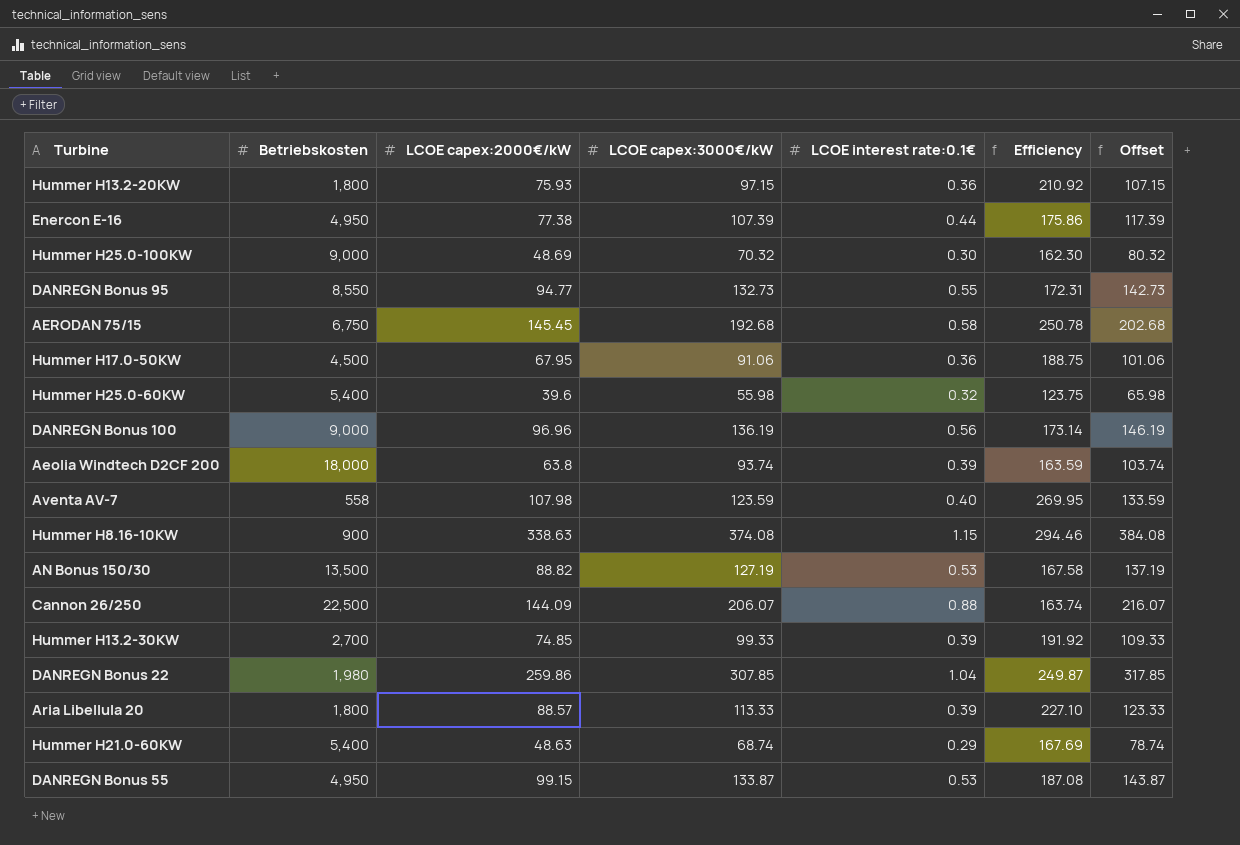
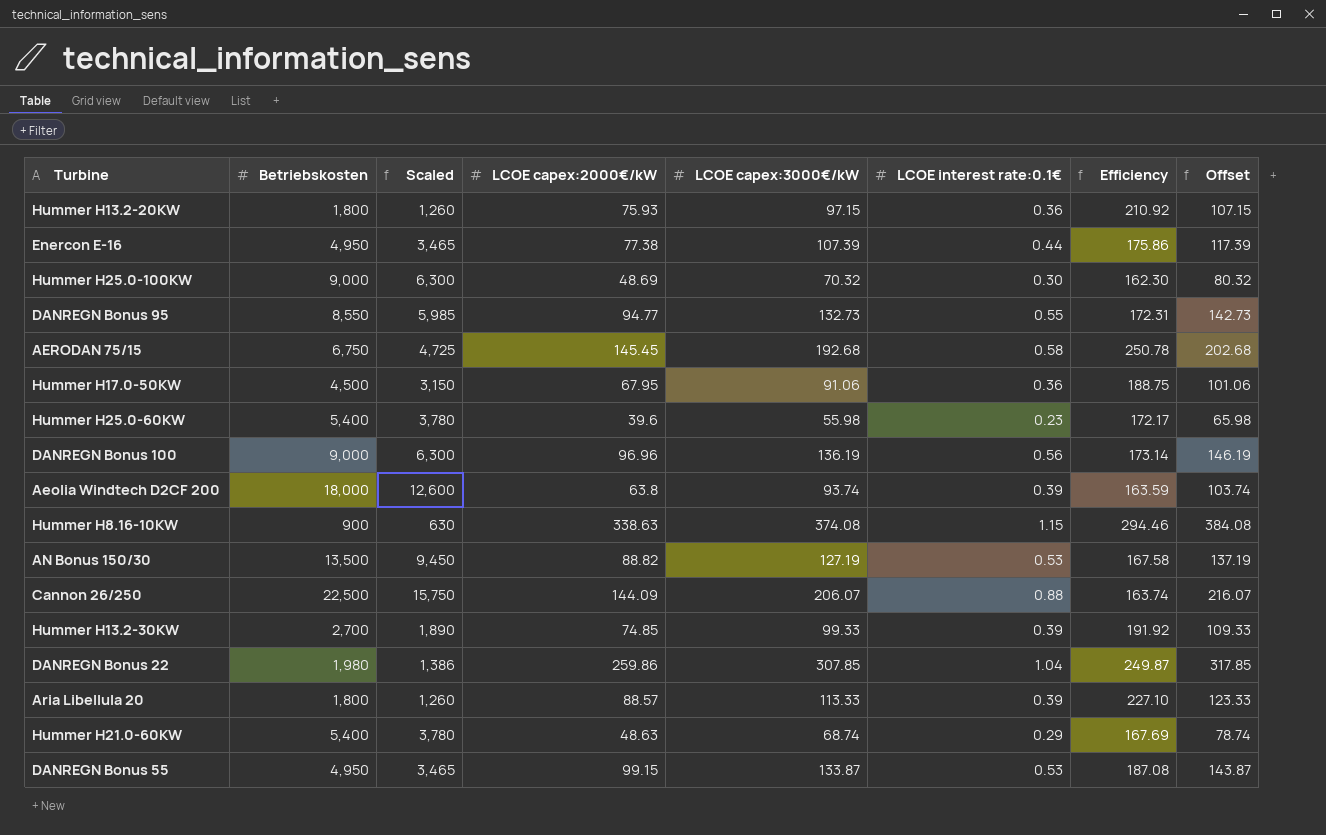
column Scaled | formula: none -> [Betriebskosten] * 0.7
row Aventa AV-7: 558 | 107.98 | 123.59 | 0.40 | 269.95 | 133.59 -> none
Hummer H25.0-60KW | LCOE interest rate:0.1€: 0.32 -> 0.23
Hummer H25.0-60KW | Efficiency: 123.75 -> 172.17

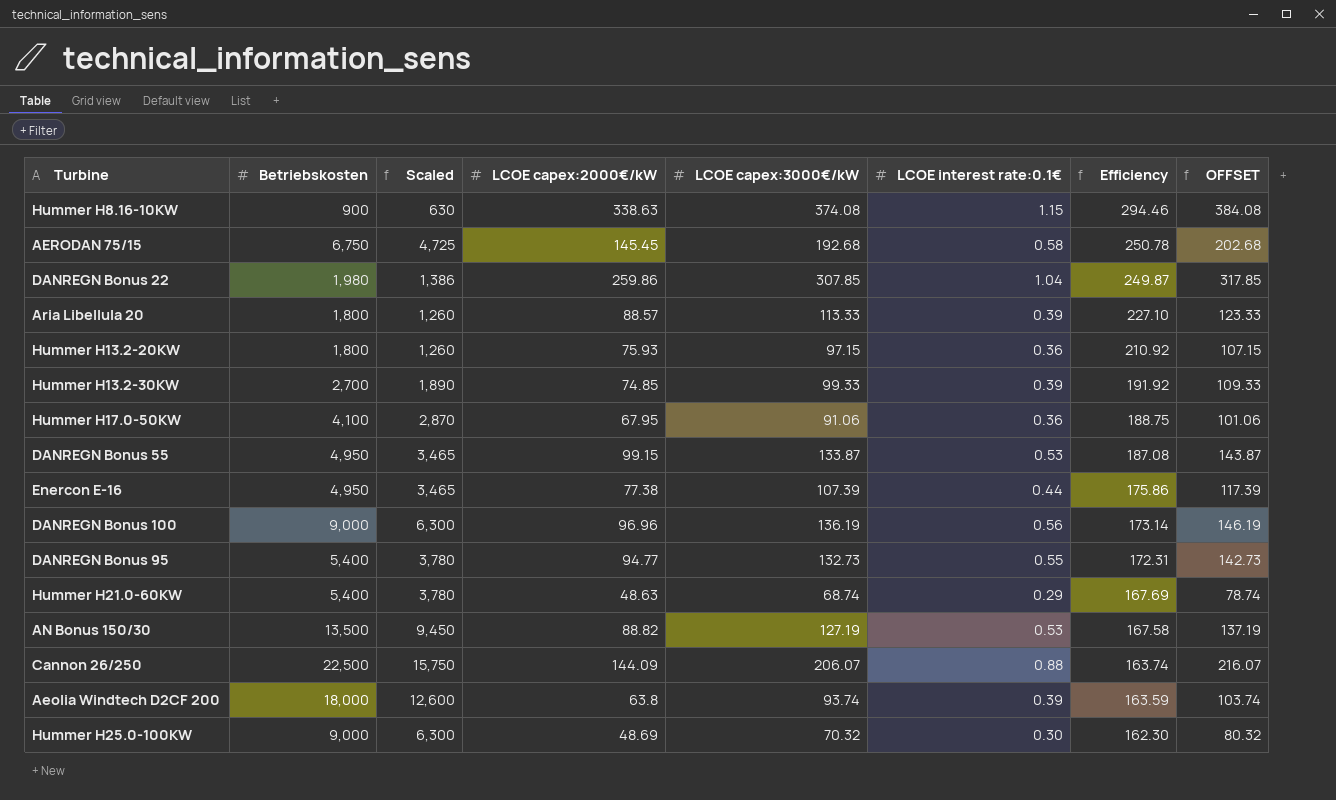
row order: none -> Efficiency descending
column name: Offset -> OFFSET
row Hummer H25.0-60KW: 5,400 | 3,780 | 39.6 | 55.98 | 0.23 | 172.17 | 65.98 -> none
Hummer H17.0-50KW | Betriebskosten: 4,500 -> 4,100
Hummer H17.0-50KW | Scaled: 3,150 -> 2,870
DANREGN Bonus 95 | Betriebskosten: 8,550 -> 5,400
DANREGN Bonus 95 | Scaled: 5,985 -> 3,780

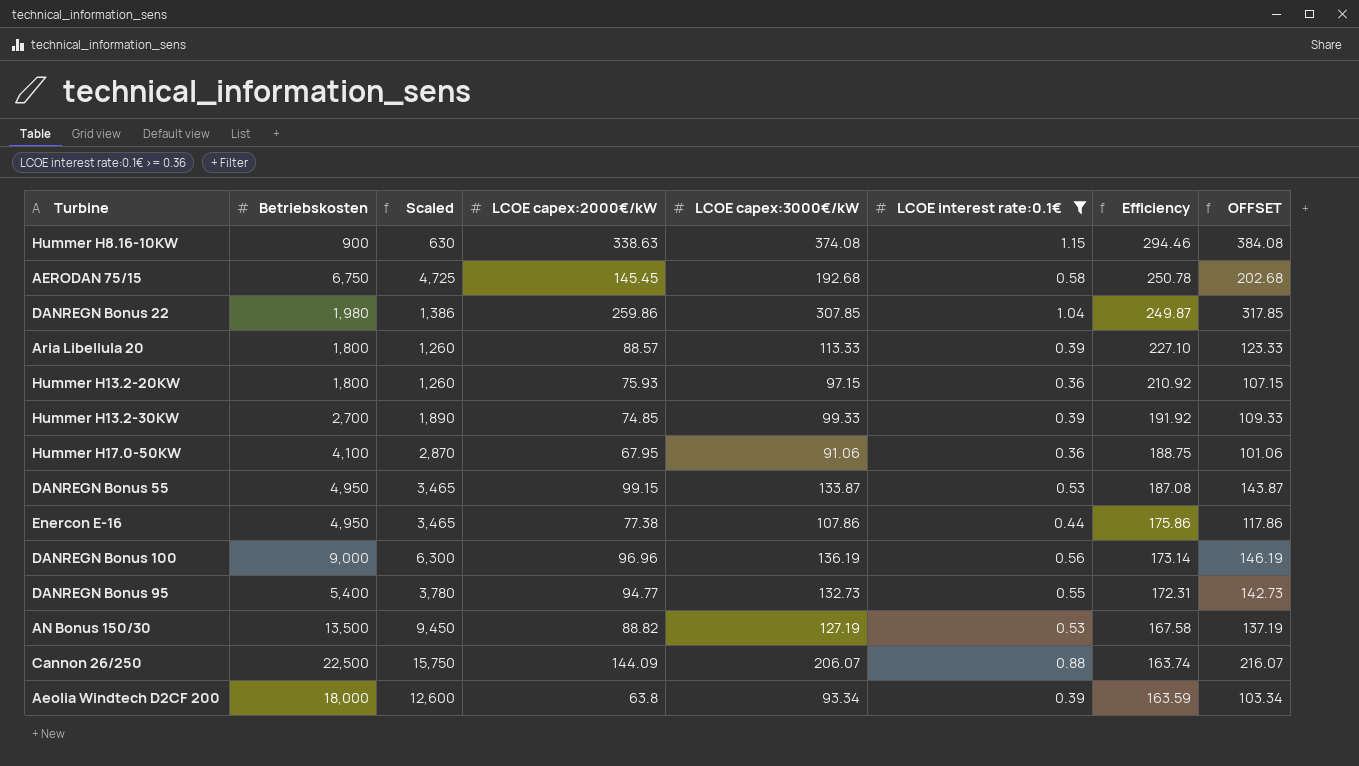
filter: none -> LCOE interest rate:0.1€ >= 0.36
Enercon E-16 | LCOE capex:3000€/kW: 107.39 -> 107.86
Enercon E-16 | OFFSET: 117.39 -> 117.86
Aeolia Windtech D2CF 200 | LCOE capex:3000€/kW: 93.74 -> 93.34
Aeolia Windtech D2CF 200 | OFFSET: 103.74 -> 103.34

